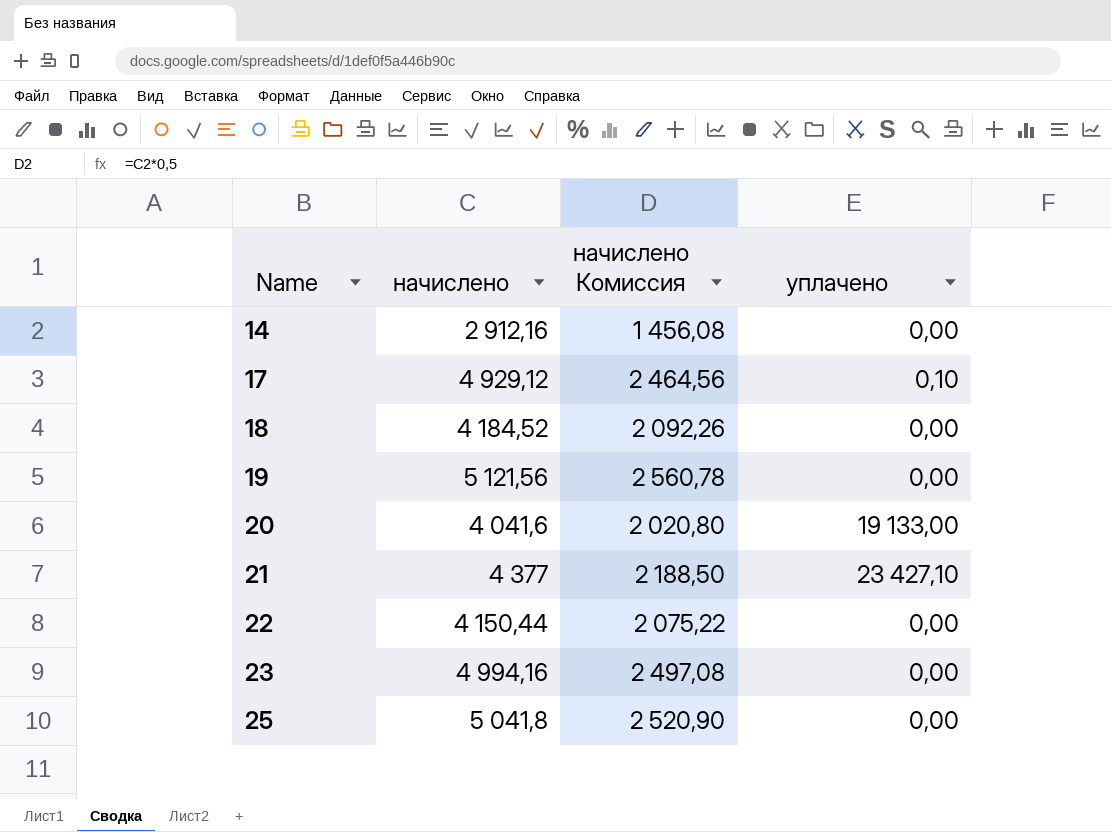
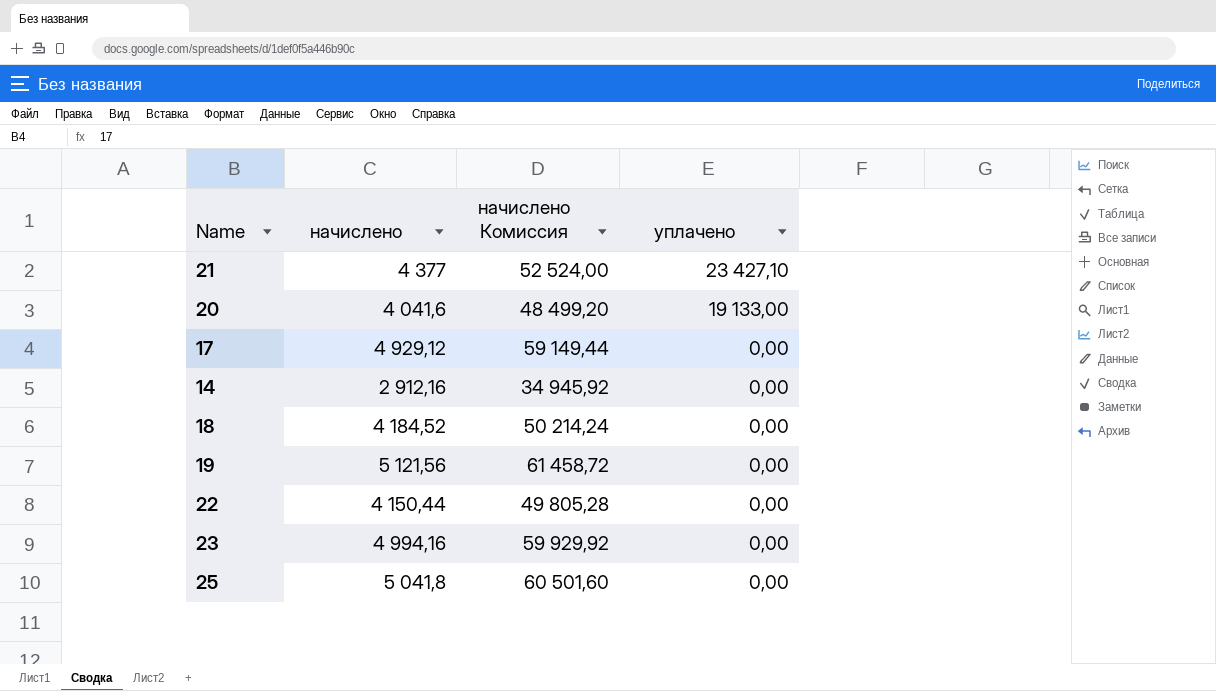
row order: Name ascending -> уплачено descending
column начислено Комиссия | formula: [начислено] * 0,5 -> [начислено] * 12
17 | уплачено: 0,10 -> 0,00

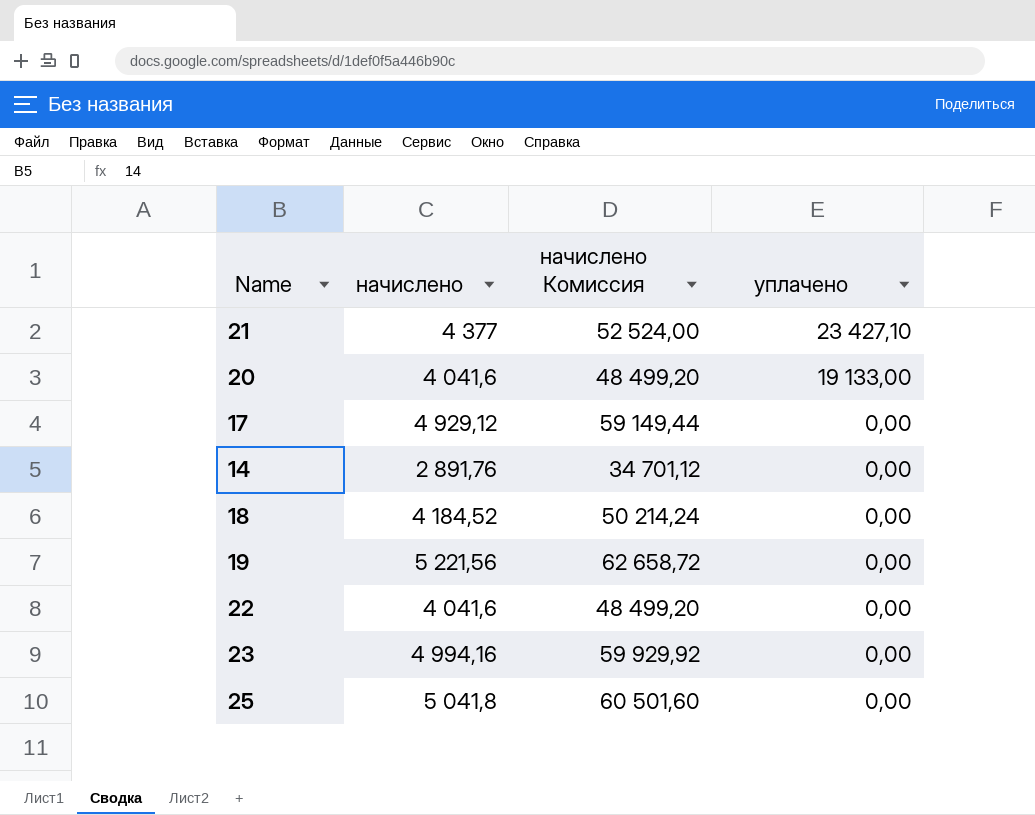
14 | начислено: 2 912,16 -> 2 891,76
14 | начислено Комиссия: 34 945,92 -> 34 701,12
19 | начислено: 5 121,56 -> 5 221,56
19 | начислено Комиссия: 61 458,72 -> 62 658,72
22 | начислено: 4 150,44 -> 4 041,6
22 | начислено Комиссия: 49 805,28 -> 48 499,20

